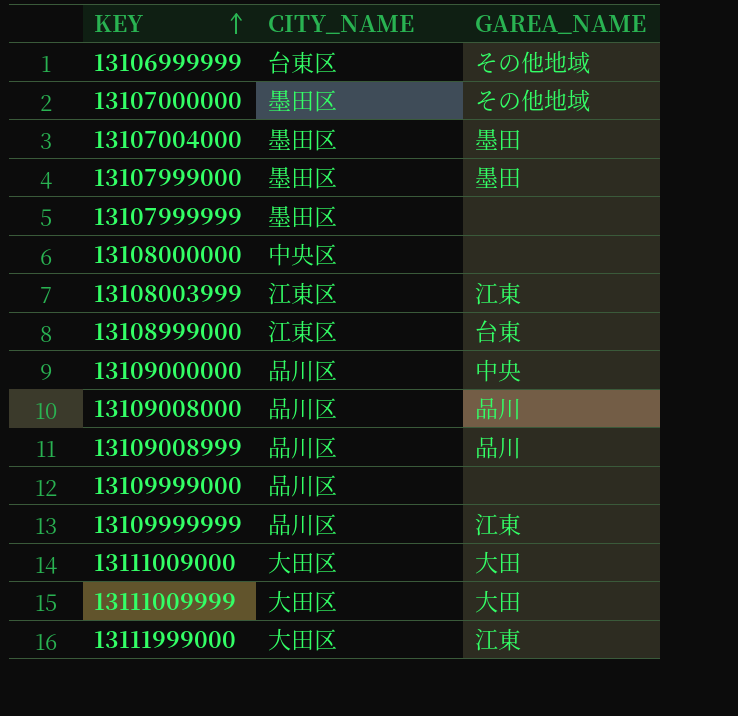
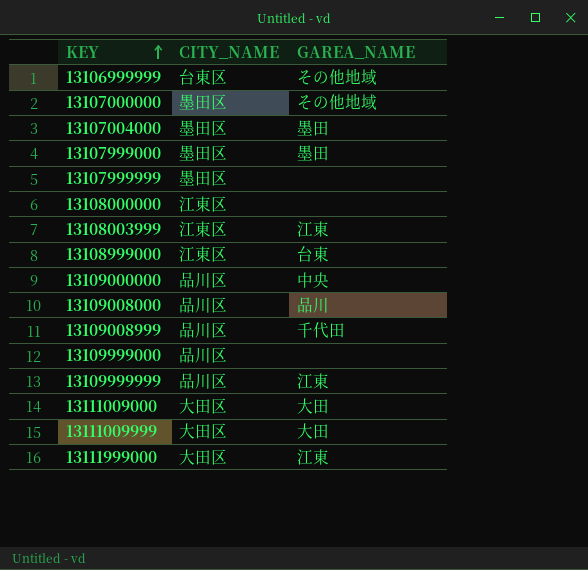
13108000000 | CITY_NAME: 中央区 -> 江東区
13109008999 | GAREA_NAME: 品川 -> 千代田

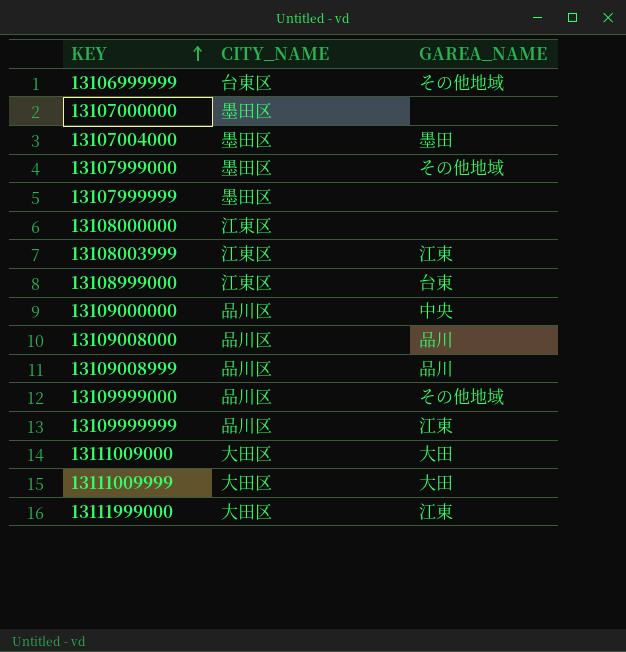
13107000000 | GAREA_NAME: その他地域 -> none
13107999000 | GAREA_NAME: 墨田 -> その他地域
13109008999 | GAREA_NAME: 千代田 -> 品川
13109999000 | GAREA_NAME: none -> その他地域

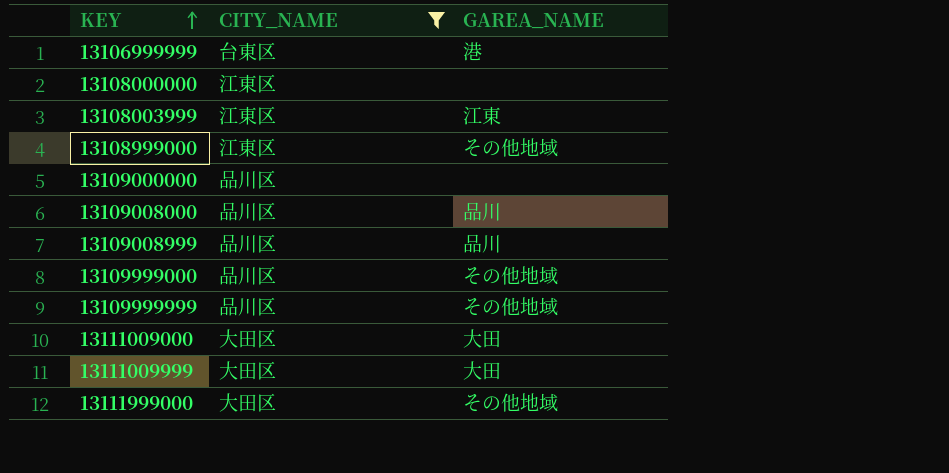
filter: none -> CITY_NAME != 墨田区
13106999999 | GAREA_NAME: その他地域 -> 港
13108999000 | GAREA_NAME: 台東 -> その他地域
13109000000 | GAREA_NAME: 中央 -> none
13109999999 | GAREA_NAME: 江東 -> その他地域
13111999000 | GAREA_NAME: 江東 -> その他地域

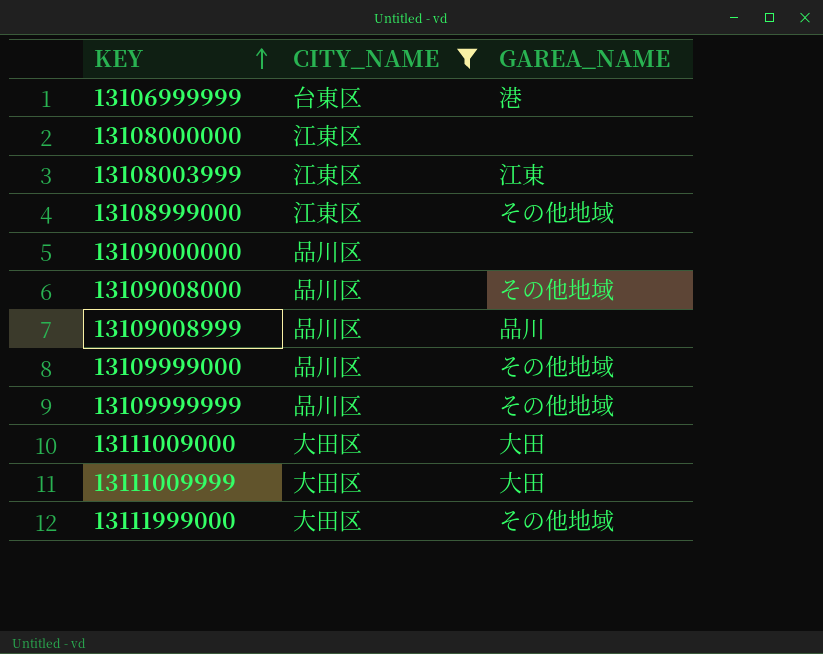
13109008000 | GAREA_NAME: 品川 -> その他地域

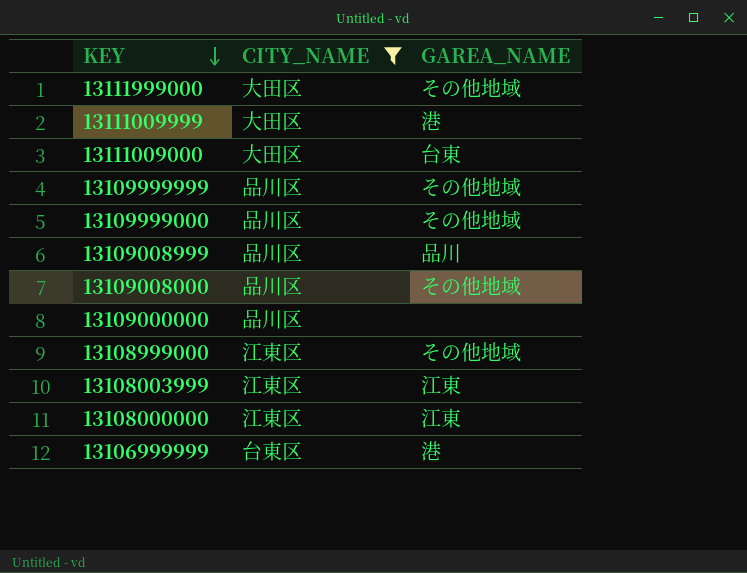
row order: KEY ascending -> KEY descending
13111009999 | GAREA_NAME: 大田 -> 港
13111009000 | GAREA_NAME: 大田 -> 台東
13108000000 | GAREA_NAME: none -> 江東

